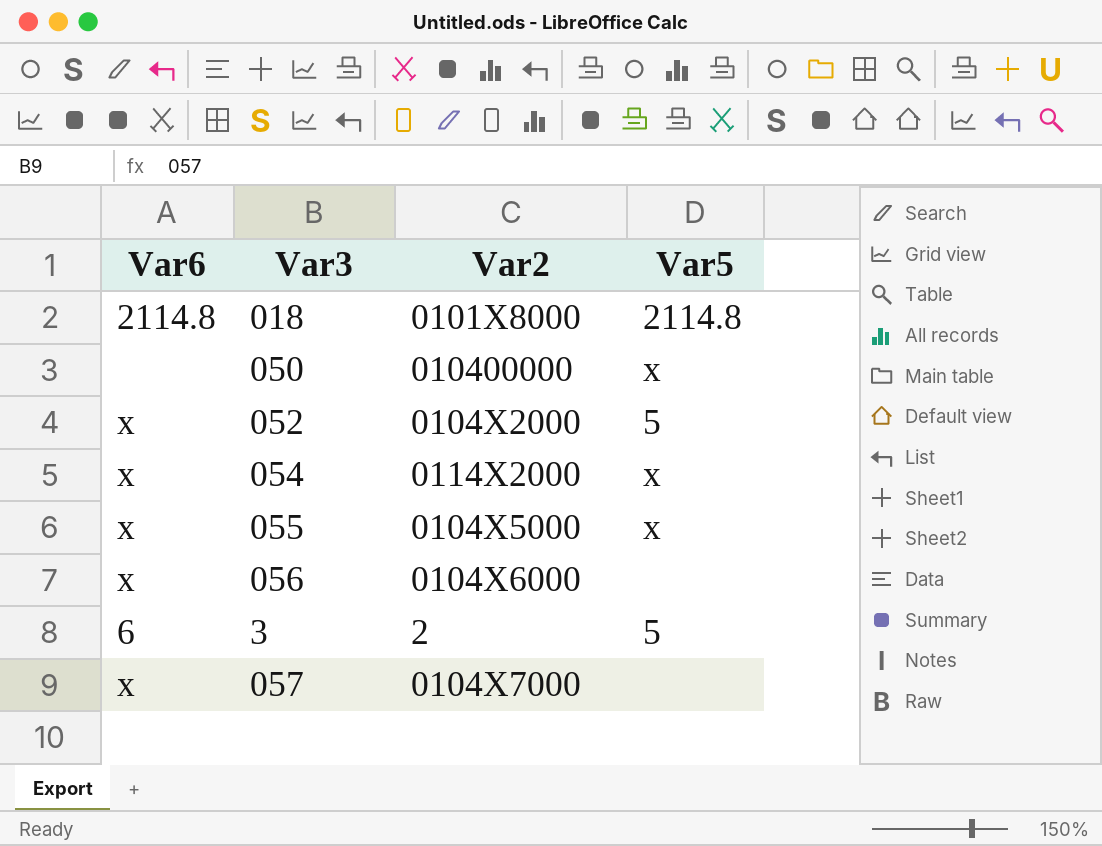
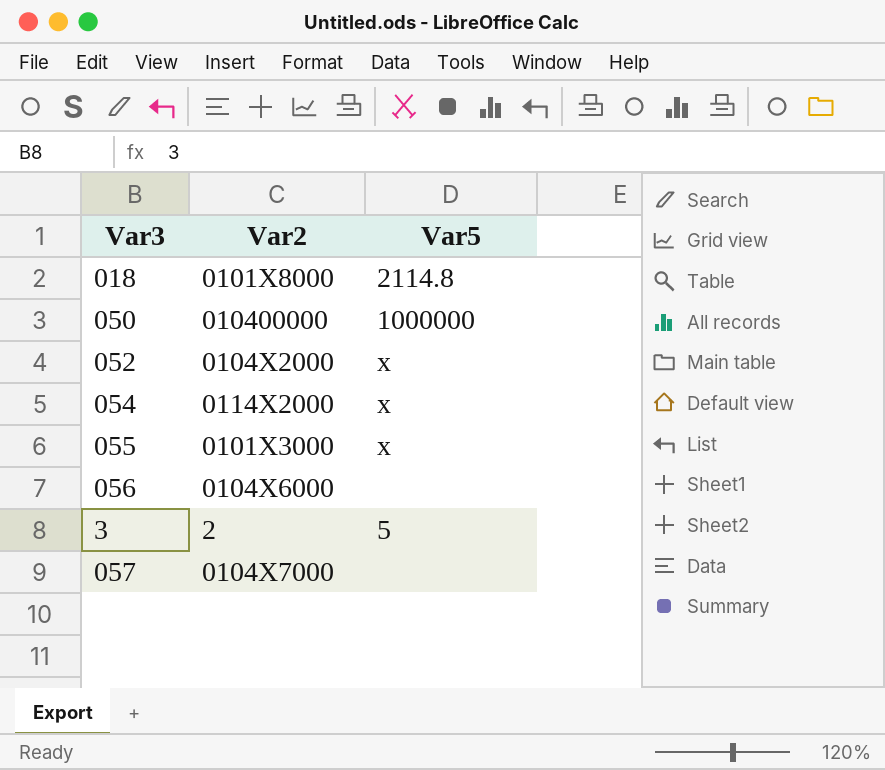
column Var6 | position: 1 -> none
050 | Var5: x -> 1000000
052 | Var5: 5 -> x
055 | Var2: 0104Х5000 -> 0101Х3000

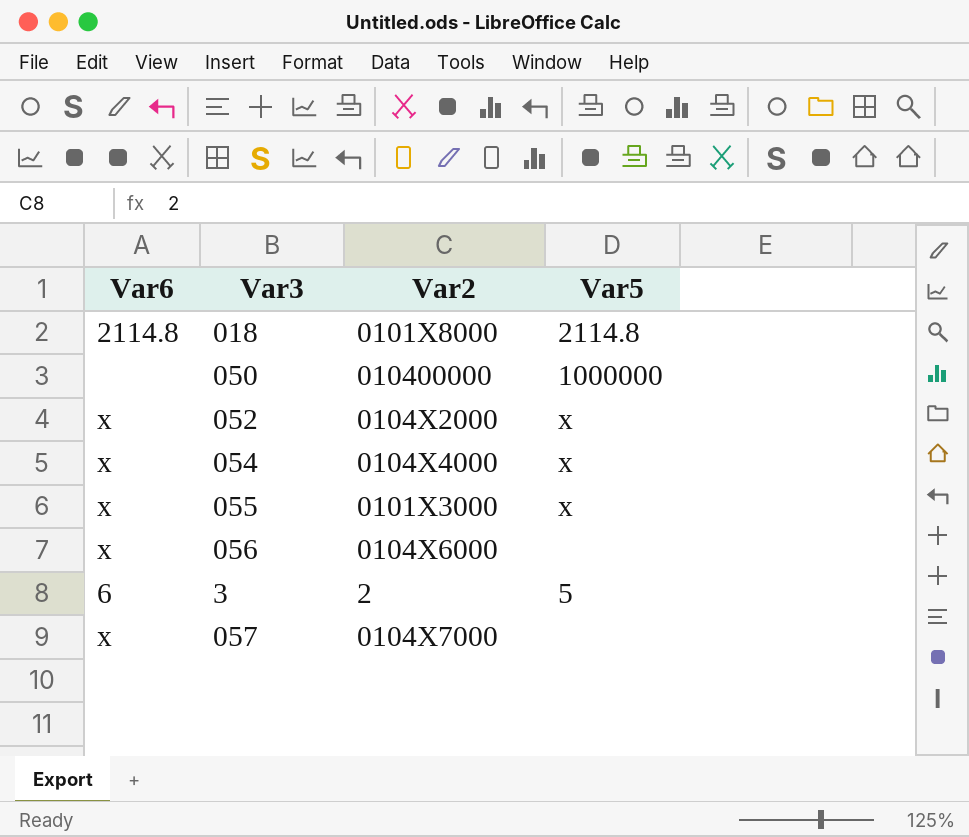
column Var6 | position: none -> 1
054 | Var2: 0114X2000 -> 0104Х4000

